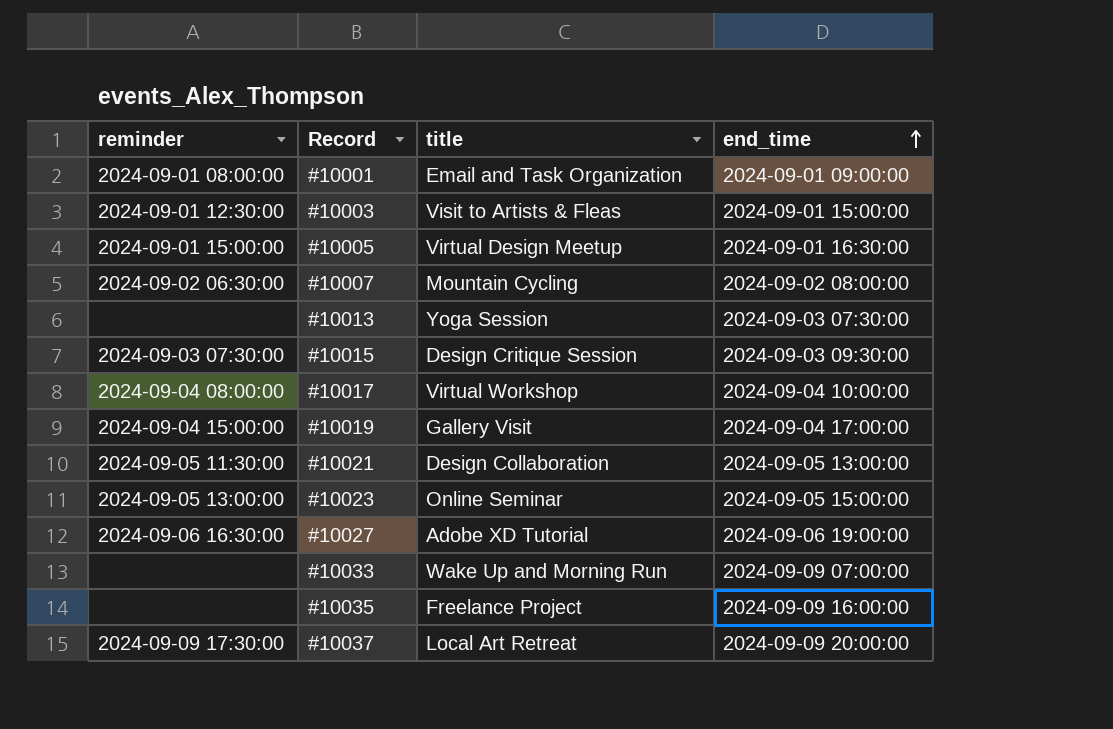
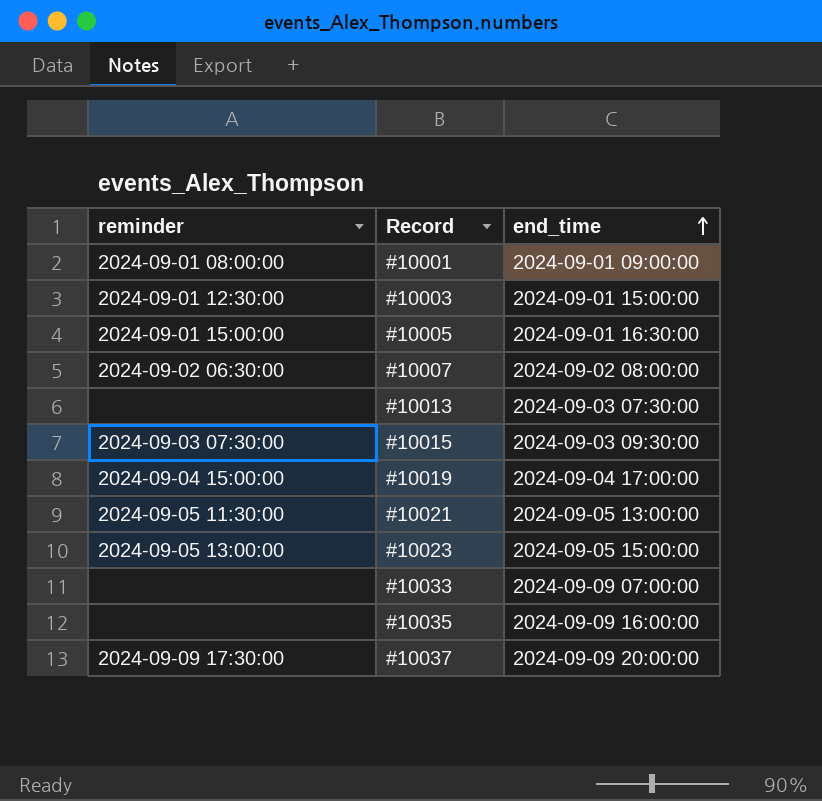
column title | position: 3 -> none
row #10017: 2024-09-04 08:00:00 | Virtual Workshop | 2024-09-04 10:00:00 -> none
row #10027: 2024-09-06 16:30:00 | Adobe XD Tutorial | 2024-09-06 19:00:00 -> none

